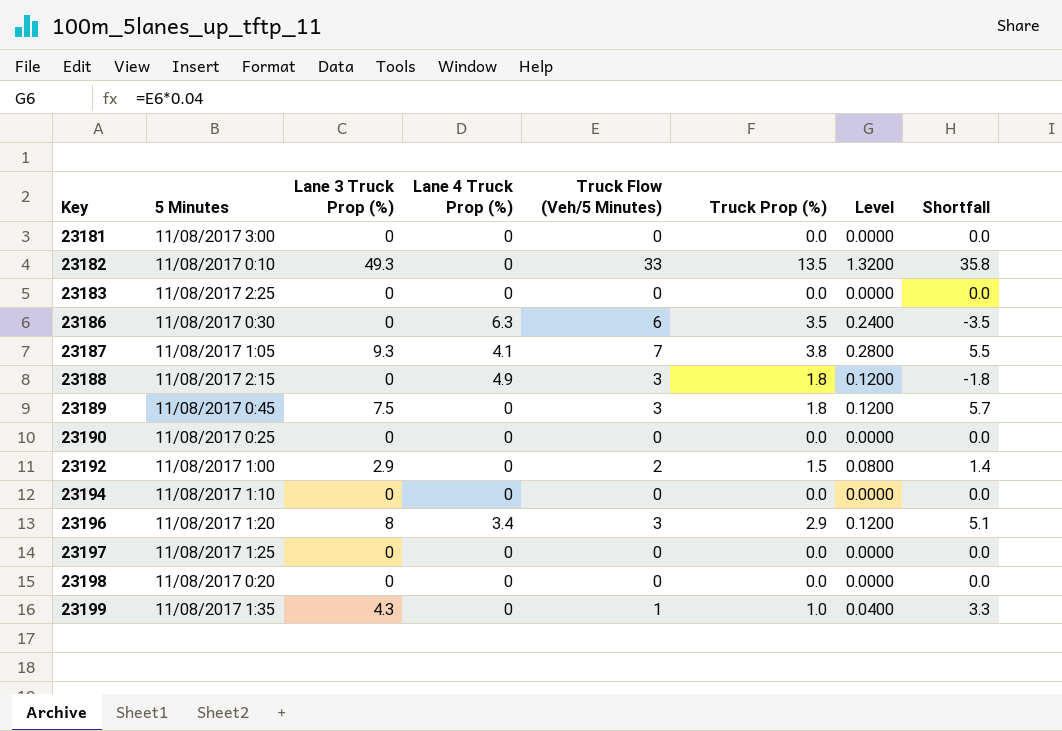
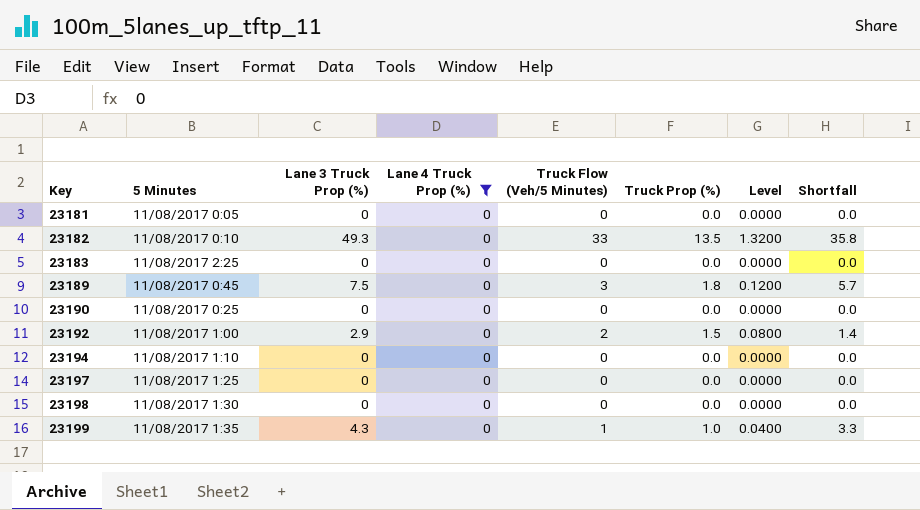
filter: none -> Lane 4 Truck Prop (%) = 0
23181 | 5 Minutes: 11/08/2017 3:00 -> 11/08/2017 0:05
23198 | 5 Minutes: 11/08/2017 0:20 -> 11/08/2017 1:30

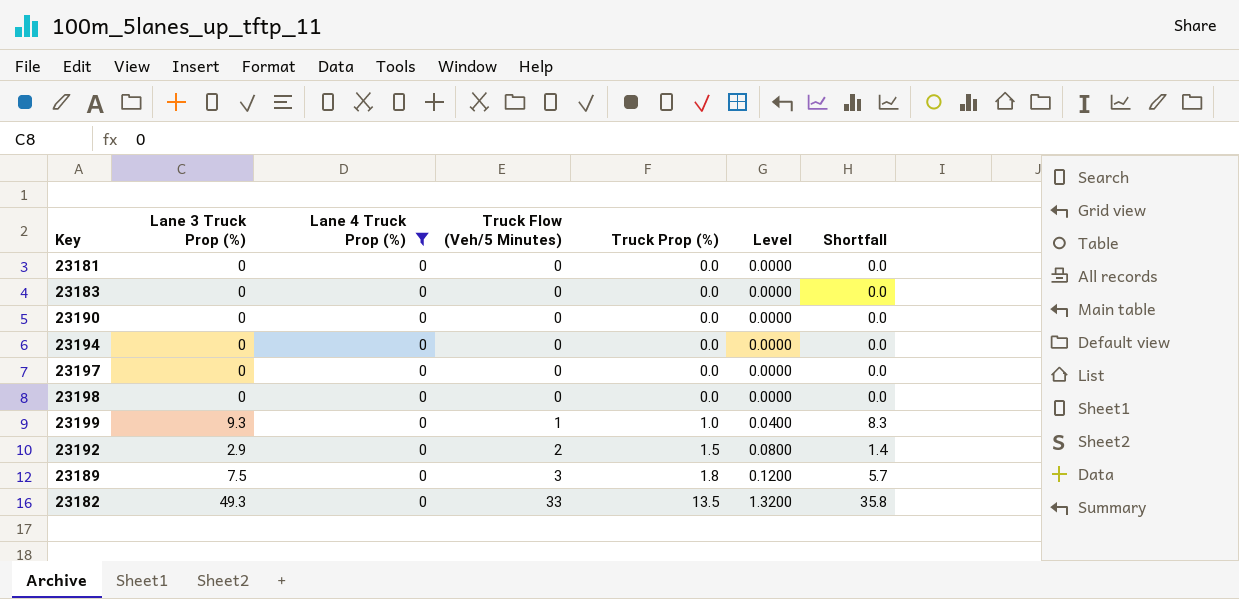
row order: Key ascending -> Truck Flow (Veh/5 Minutes) ascending
column 5 Minutes | position: 2 -> none
23199 | Lane 3 Truck Prop (%): 4.3 -> 9.3
23199 | Shortfall: 3.3 -> 8.3

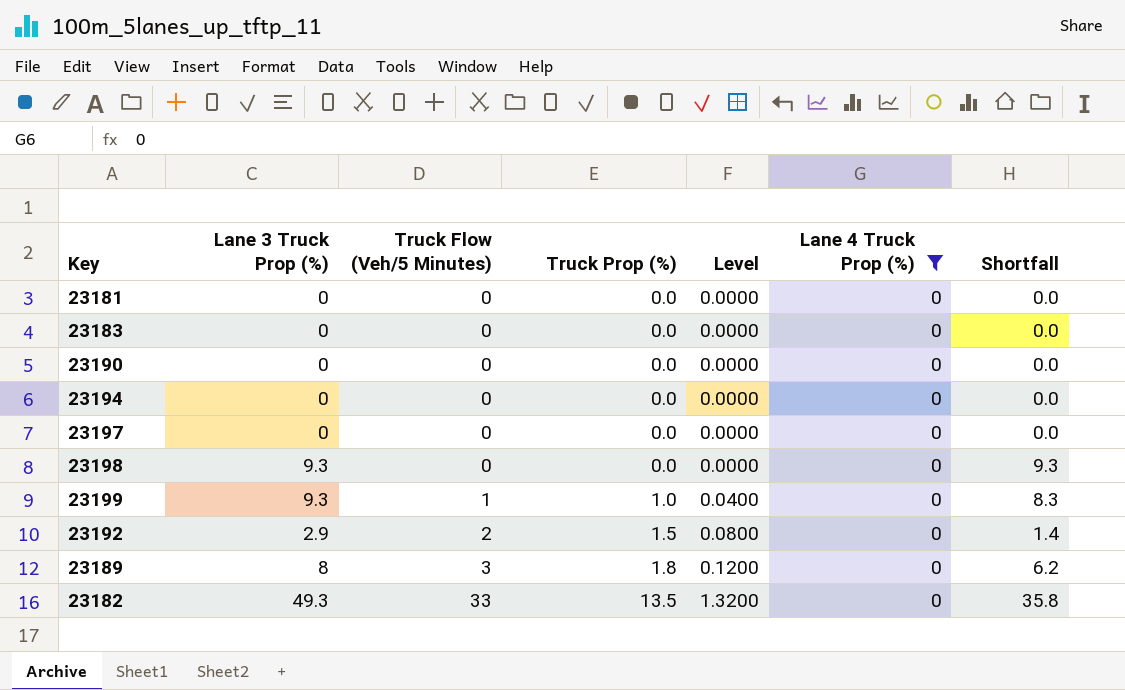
column Lane 4 Truck Prop (%) | position: 3 -> 6
23198 | Lane 3 Truck Prop (%): 0 -> 9.3
23198 | Shortfall: 0.0 -> 9.3
23189 | Lane 3 Truck Prop (%): 7.5 -> 8
23189 | Shortfall: 5.7 -> 6.2

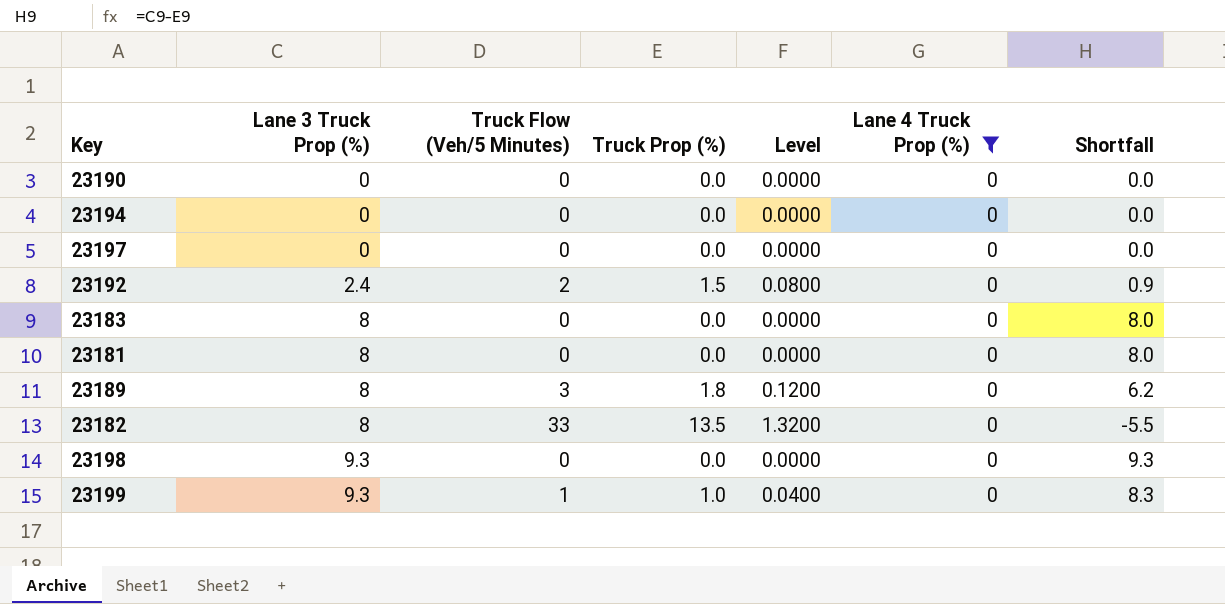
row order: Truck Flow (Veh/5 Minutes) ascending -> Lane 3 Truck Prop (%) ascending
23192 | Lane 3 Truck Prop (%): 2.9 -> 2.4
23192 | Shortfall: 1.4 -> 0.9
23183 | Lane 3 Truck Prop (%): 0 -> 8
23183 | Shortfall: 0.0 -> 8.0
23181 | Lane 3 Truck Prop (%): 0 -> 8
23181 | Shortfall: 0.0 -> 8.0
23182 | Lane 3 Truck Prop (%): 49.3 -> 8
23182 | Shortfall: 35.8 -> -5.5

